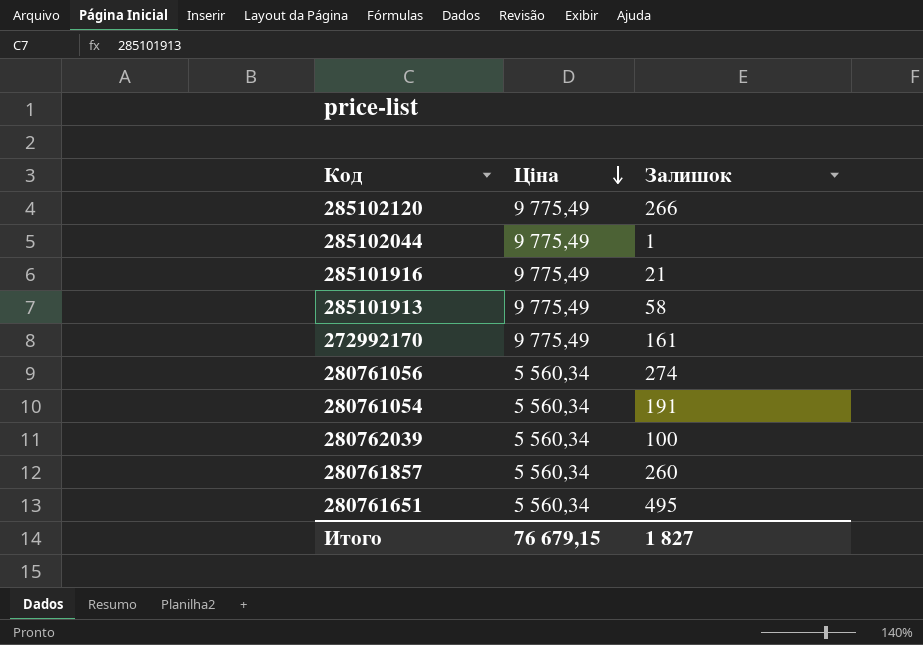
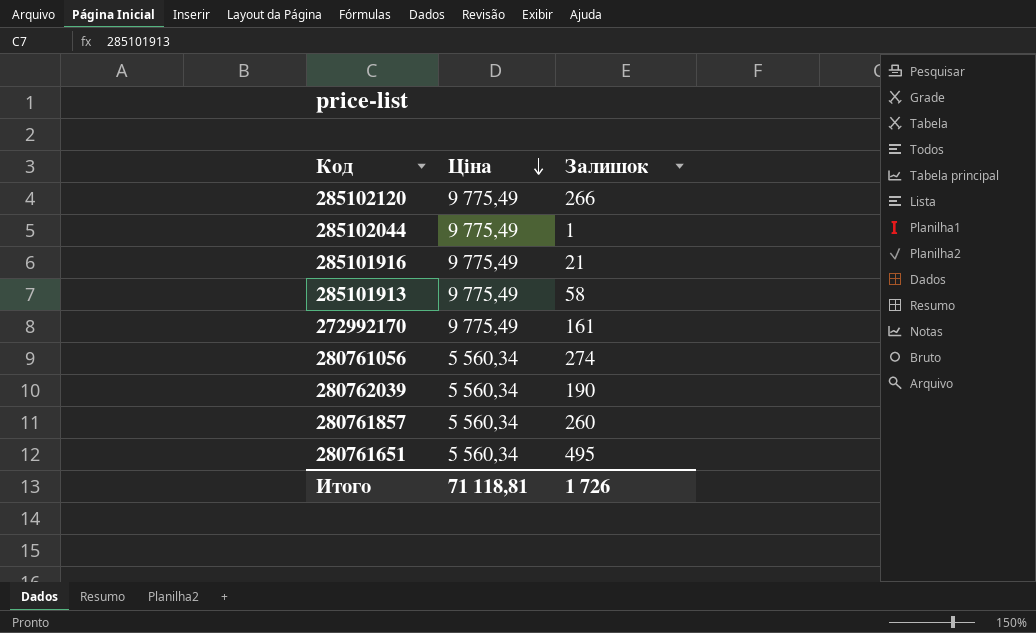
row 280761054: 5 560,34 | 191 -> none
280762039 | Залишок: 100 -> 190
Итого | Ціна: 76 679,15 -> 71 118,81
Итого | Залишок: 1 827 -> 1 726

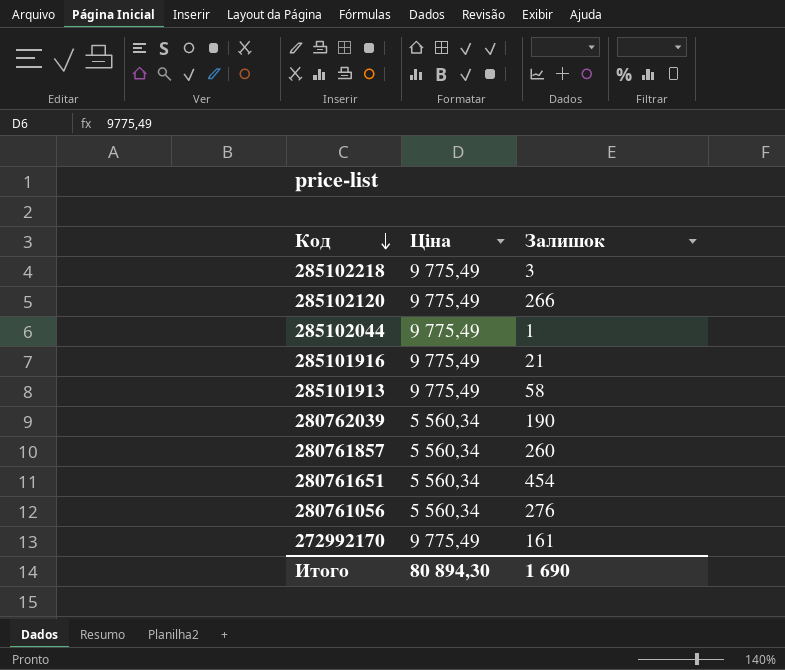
row order: Ціна descending -> Код descending
row 285102218: none -> 9 775,49 | 3
280761651 | Залишок: 495 -> 454
280761056 | Залишок: 274 -> 276
Итого | Ціна: 71 118,81 -> 80 894,30
Итого | Залишок: 1 726 -> 1 690

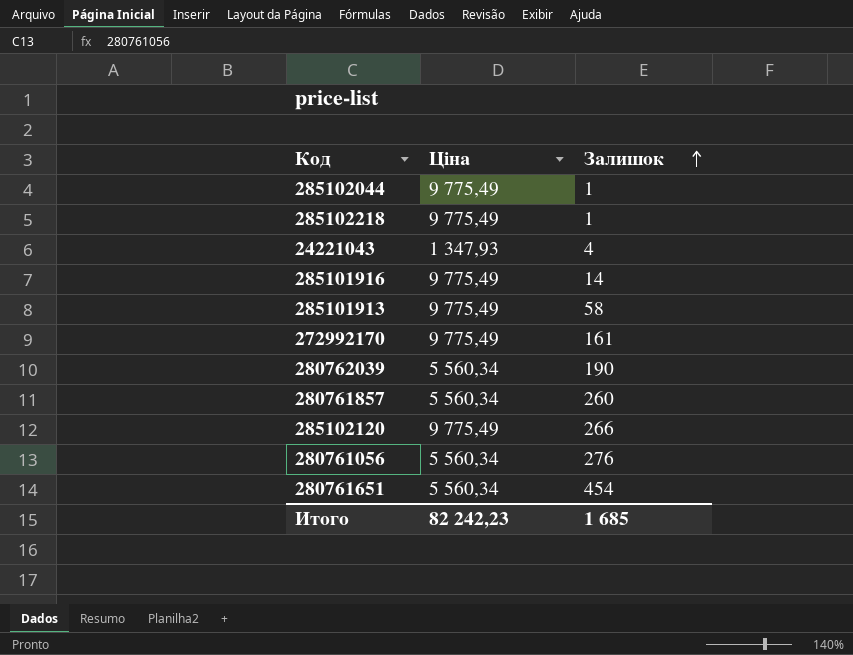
row order: Код descending -> Залишок ascending
285102218 | Залишок: 3 -> 1
row 24221043: none -> 1 347,93 | 4
285101916 | Залишок: 21 -> 14
Итого | Ціна: 80 894,30 -> 82 242,23
Итого | Залишок: 1 690 -> 1 685

